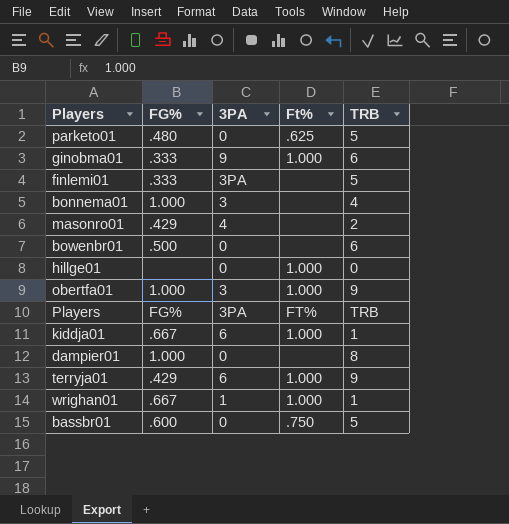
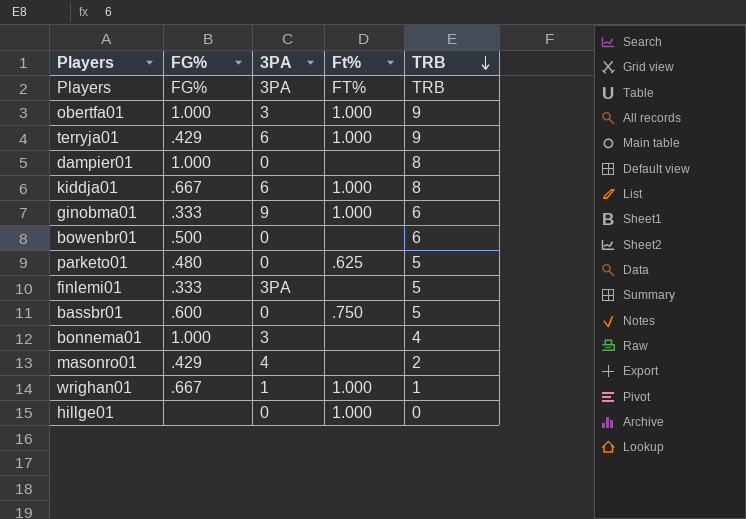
row order: none -> TRB descending
kiddja01 | TRB: 1 -> 8

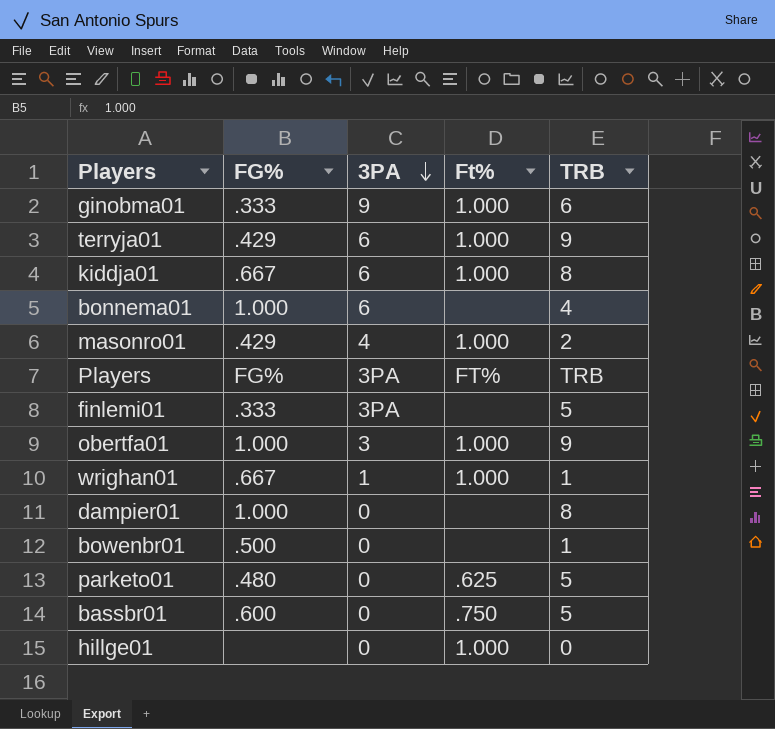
row order: TRB descending -> 3PA descending
bonnema01 | 3PA: 3 -> 6
masonro01 | Ft%: none -> 1.000
bowenbr01 | TRB: 6 -> 1

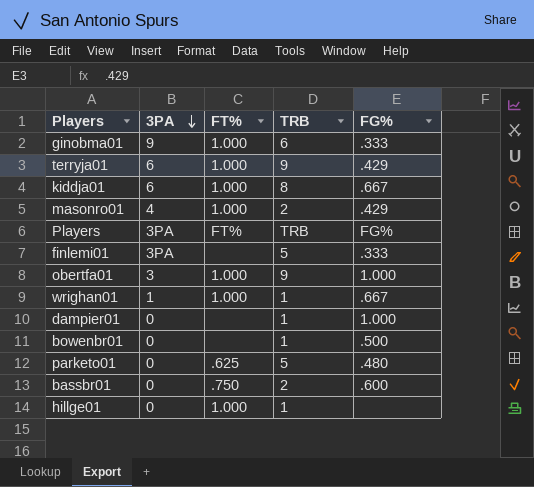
column name: Ft% -> FT%
column FG% | position: 2 -> 5
row bonnema01: 1.000 | 6 | none | 4 -> none
dampier01 | TRB: 8 -> 1
bassbr01 | TRB: 5 -> 2
hillge01 | TRB: 0 -> 1

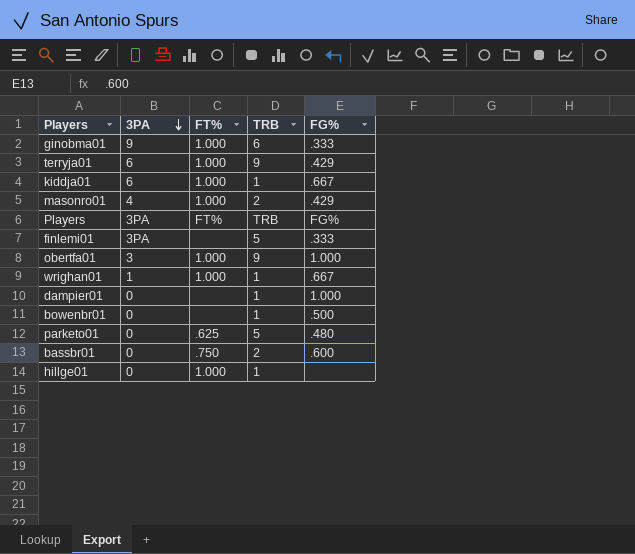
kiddja01 | TRB: 8 -> 1

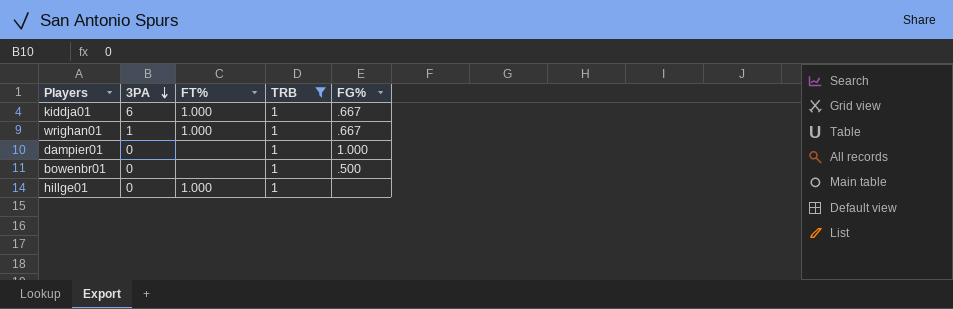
filter: none -> TRB = 1

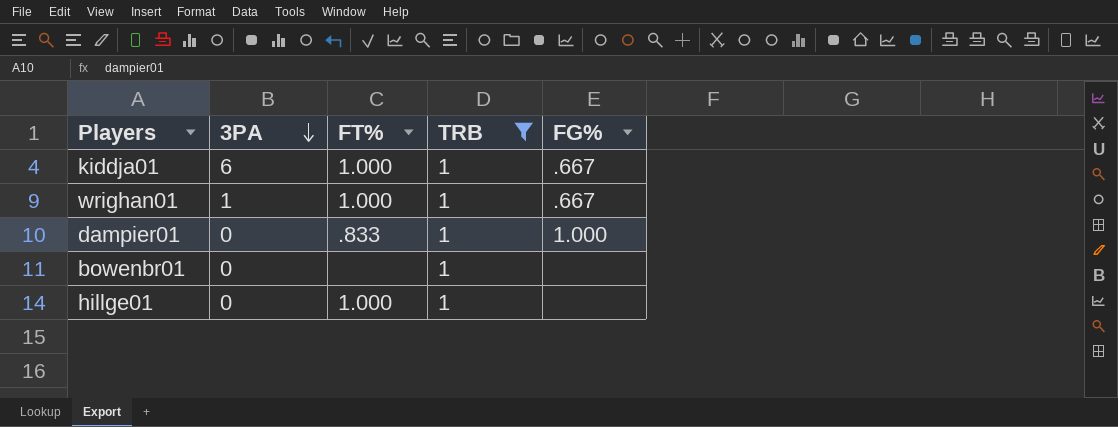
dampier01 | FT%: none -> .833
bowenbr01 | FG%: .500 -> none

